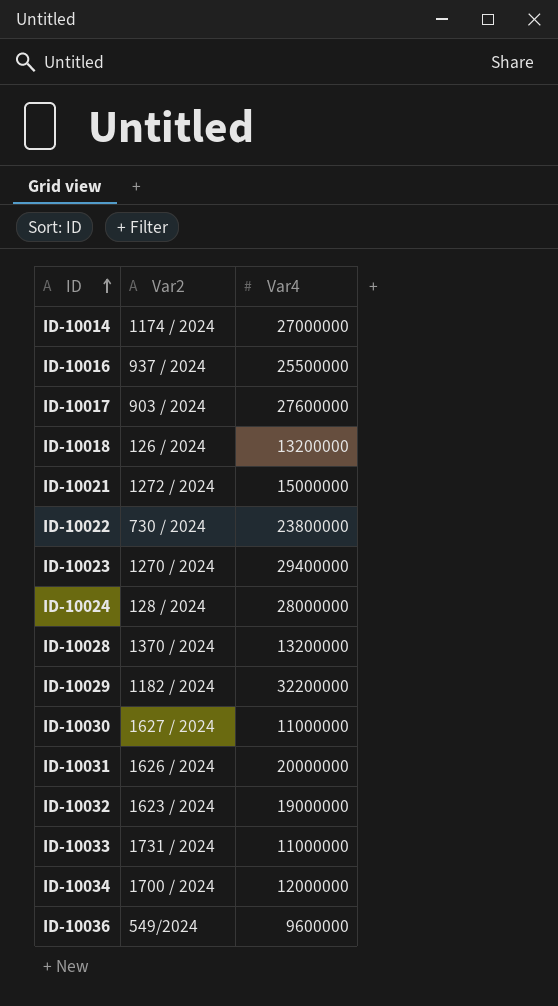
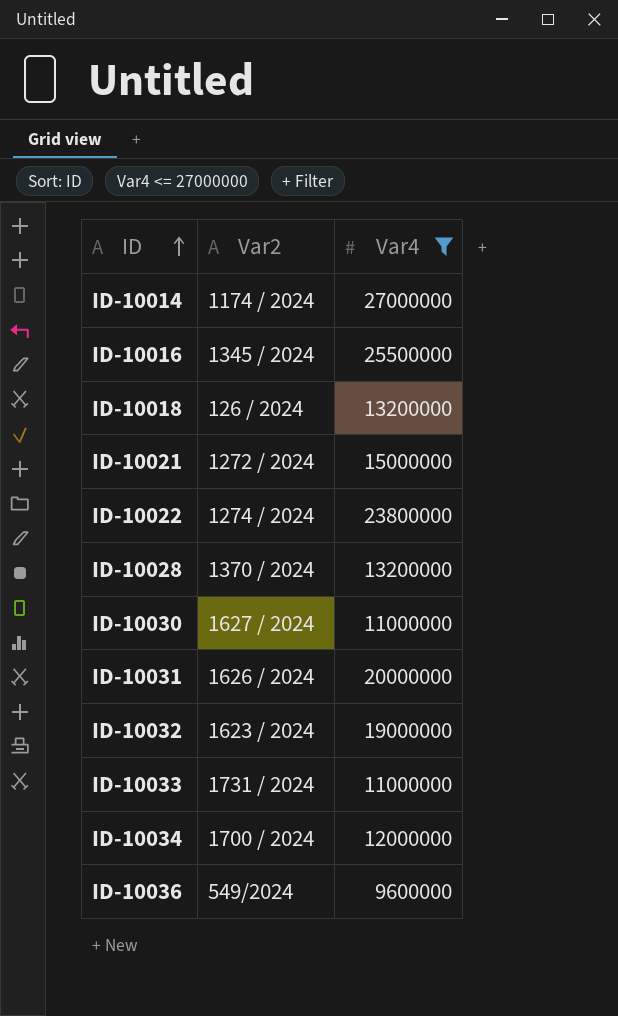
filter: none -> Var4 <= 27000000
ID-10016 | Var2: 937 / 2024 -> 1345 / 2024
ID-10022 | Var2: 730 / 2024 -> 1274 / 2024

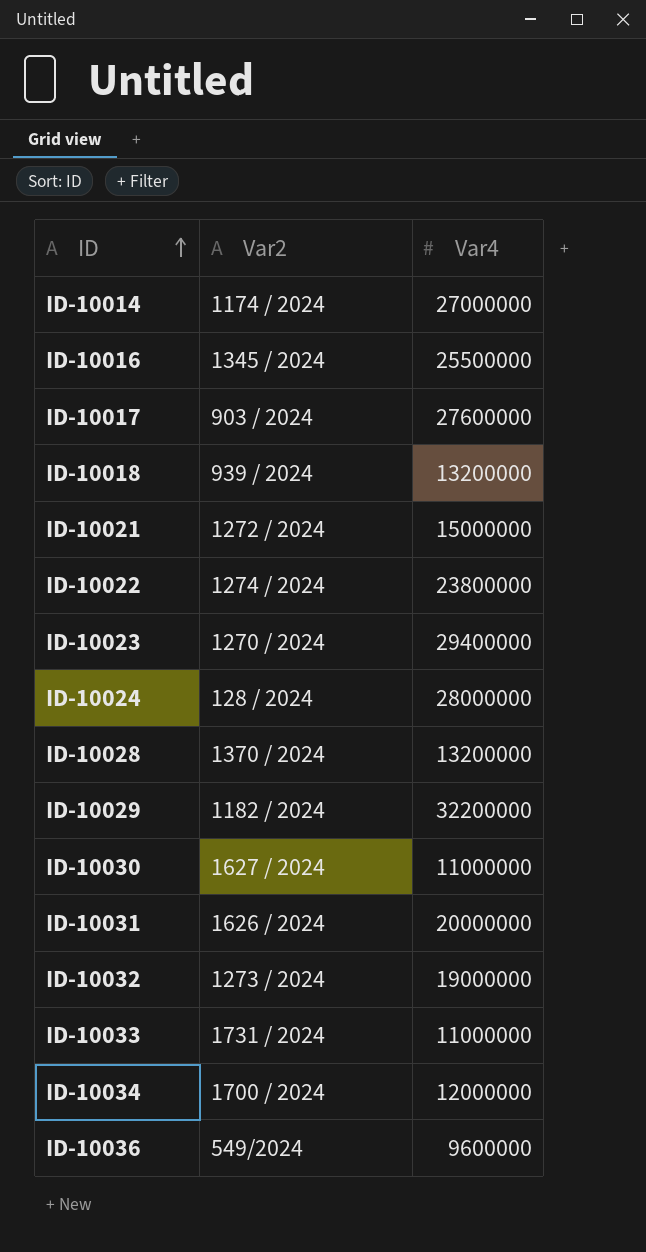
filter: Var4 <= 27000000 -> none
ID-10018 | Var2: 126 / 2024 -> 939 / 2024
ID-10032 | Var2: 1623 / 2024 -> 1273 / 2024

